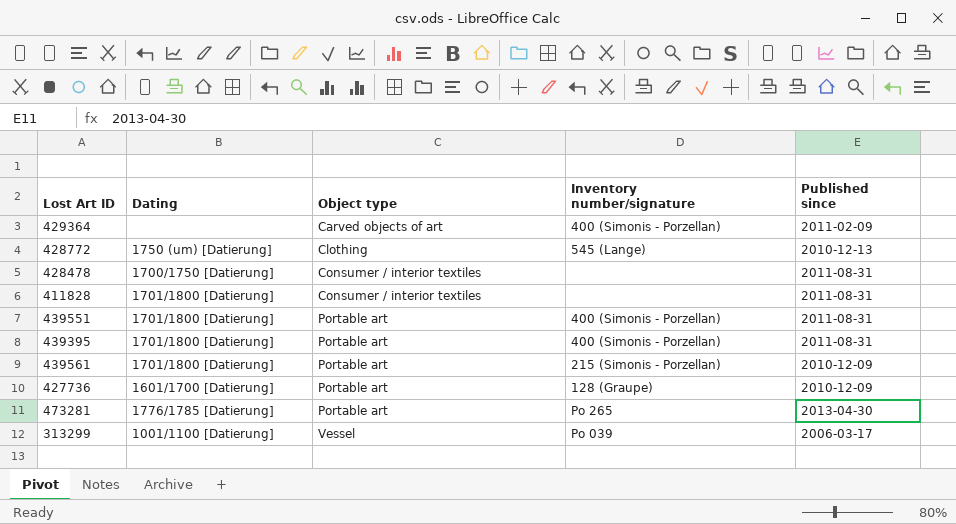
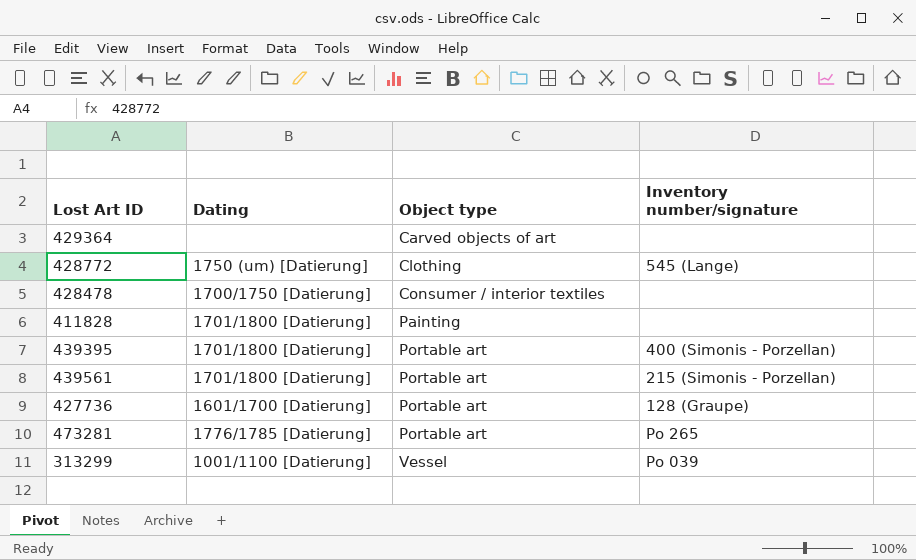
column Published since | position: 5 -> none
row 439551: 1701/1800 [Datierung] | Portable art | 400 (Simonis - Porzellan) | 2011-08-31 -> none
429364 | Inventory number/signature: 400 (Simonis - Porzellan) -> none
411828 | Object type: Consumer / interior textiles -> Painting

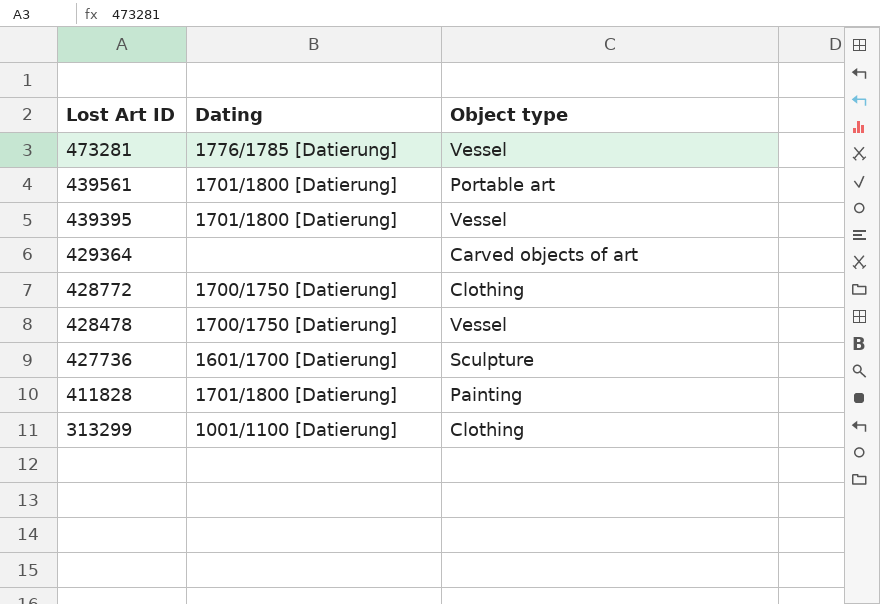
row order: Object type ascending -> Lost Art ID descending
column Inventory number/signature | position: 4 -> none
473281 | Object type: Portable art -> Vessel
439395 | Object type: Portable art -> Vessel
428772 | Dating: 1750 (um) [Datierung] -> 1700/1750 [Datierung]
428478 | Object type: Consumer / interior textiles -> Vessel
427736 | Object type: Portable art -> Sculpture
313299 | Object type: Vessel -> Clothing

